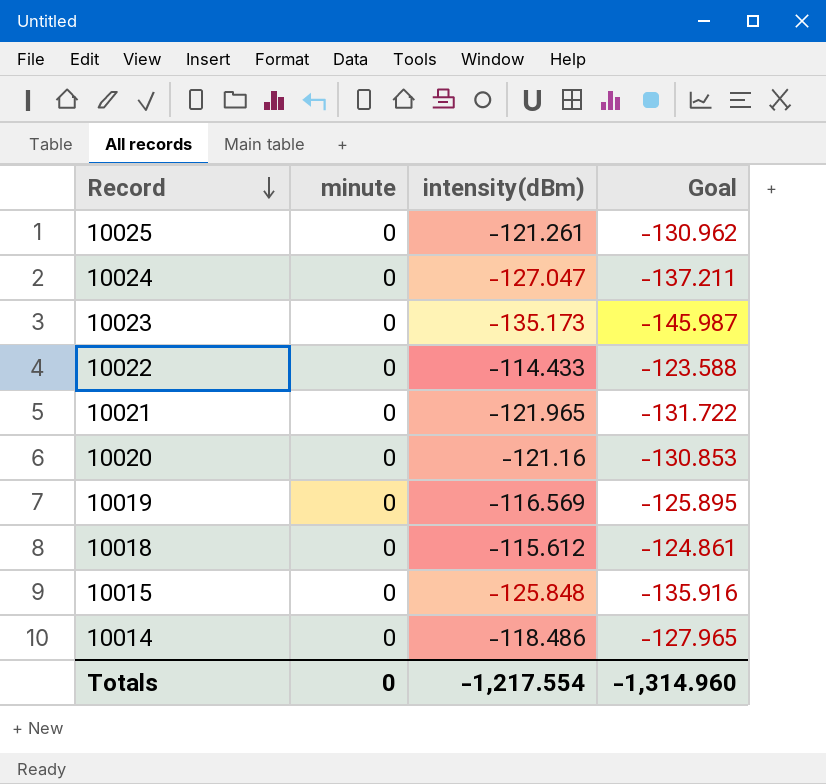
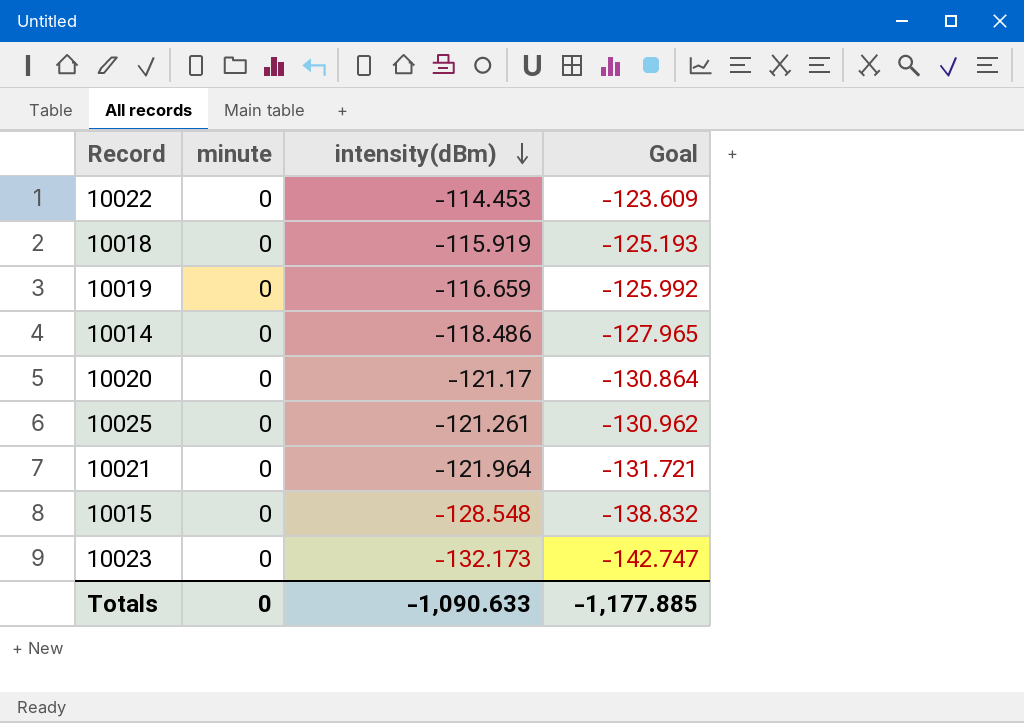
row order: Record descending -> intensity(dBm) descending
row 10024: 0 | -127.047 | -137.211 -> none
10022 | intensity(dBm): -114.433 -> -114.453
10022 | Goal: -123.588 -> -123.609
10018 | intensity(dBm): -115.612 -> -115.919
10018 | Goal: -124.861 -> -125.193
10019 | intensity(dBm): -116.569 -> -116.659
10019 | Goal: -125.895 -> -125.992
10020 | intensity(dBm): -121.16 -> -121.17
10020 | Goal: -130.853 -> -130.864
10021 | intensity(dBm): -121.965 -> -121.964
10021 | Goal: -131.722 -> -131.721
10015 | intensity(dBm): -125.848 -> -128.548
10015 | Goal: -135.916 -> -138.832
10023 | intensity(dBm): -135.173 -> -132.173
10023 | Goal: -145.987 -> -142.747
Totals | intensity(dBm): -1,217.554 -> -1,090.633
Totals | Goal: -1,314.960 -> -1,177.885

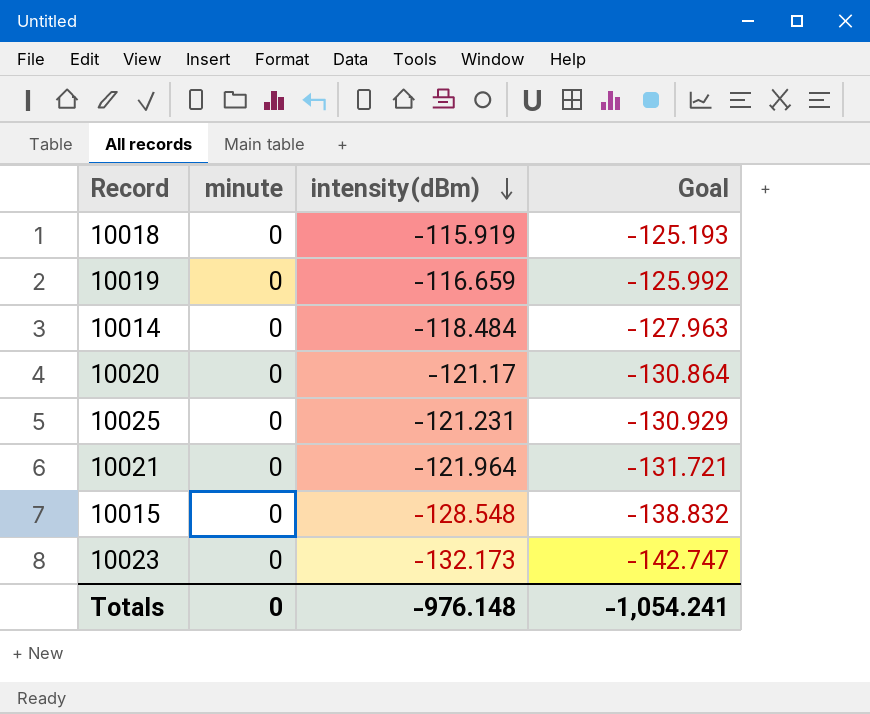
row 10022: 0 | -114.453 | -123.609 -> none
10014 | intensity(dBm): -118.486 -> -118.484
10014 | Goal: -127.965 -> -127.963
10025 | intensity(dBm): -121.261 -> -121.231
10025 | Goal: -130.962 -> -130.929
Totals | intensity(dBm): -1,090.633 -> -976.148
Totals | Goal: -1,177.885 -> -1,054.241

